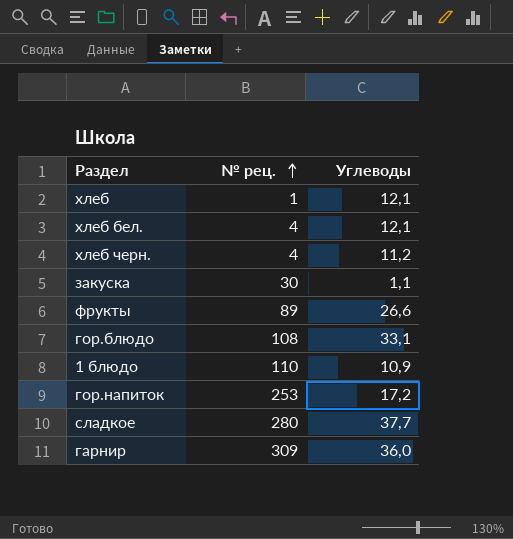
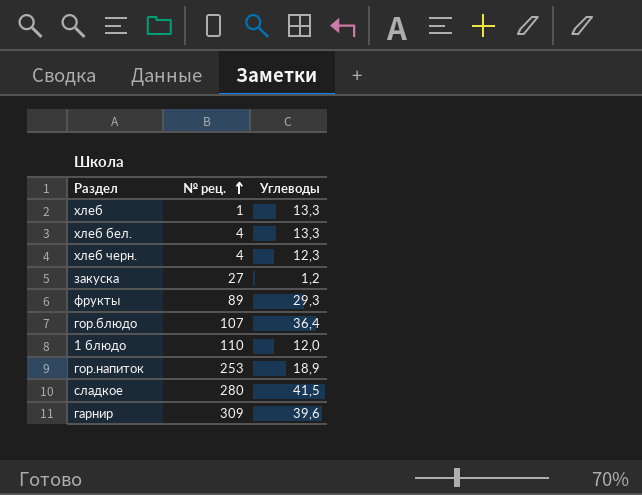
хлеб | Углеводы: 12,1 -> 13,3
хлеб бел. | Углеводы: 12,1 -> 13,3
хлеб черн. | Углеводы: 11,2 -> 12,3
закуска | № рец.: 30 -> 27
закуска | Углеводы: 1,1 -> 1,2
фрукты | Углеводы: 26,6 -> 29,3
гор.блюдо | № рец.: 108 -> 107
гор.блюдо | Углеводы: 33,1 -> 36,4
1 блюдо | Углеводы: 10,9 -> 12,0
гор.напиток | Углеводы: 17,2 -> 18,9
сладкое | Углеводы: 37,7 -> 41,5
гарнир | Углеводы: 36,0 -> 39,6

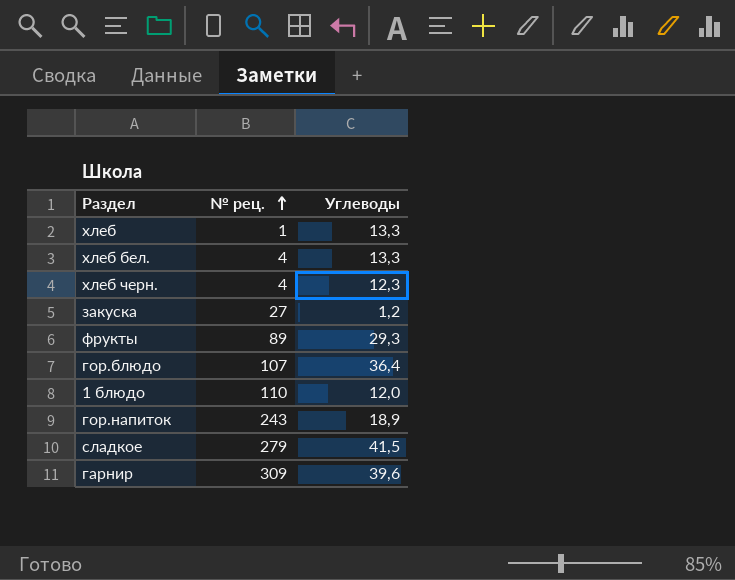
гор.напиток | № рец.: 253 -> 243
сладкое | № рец.: 280 -> 279

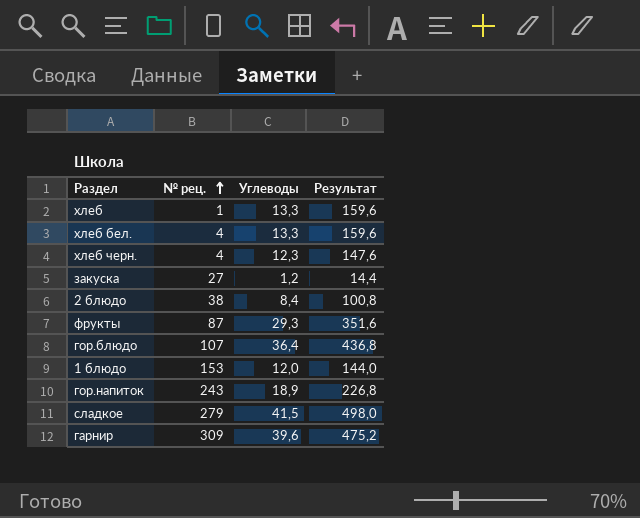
column Результат | formula: none -> [Углеводы] * 12
row 2 блюдо: none -> 38 | 8,4 | 100,8
фрукты | № рец.: 89 -> 87
1 блюдо | № рец.: 110 -> 153

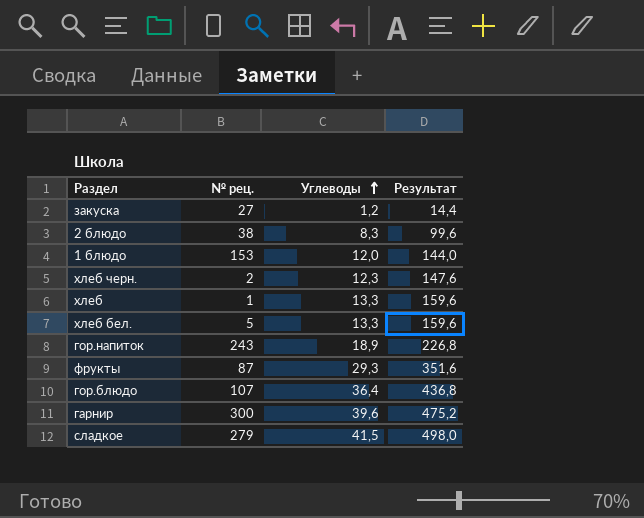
row order: № рец. ascending -> Углеводы ascending
2 блюдо | Углеводы: 8,4 -> 8,3
2 блюдо | Результат: 100,8 -> 99,6
хлеб черн. | № рец.: 4 -> 2
хлеб бел. | № рец.: 4 -> 5
гарнир | № рец.: 309 -> 300

